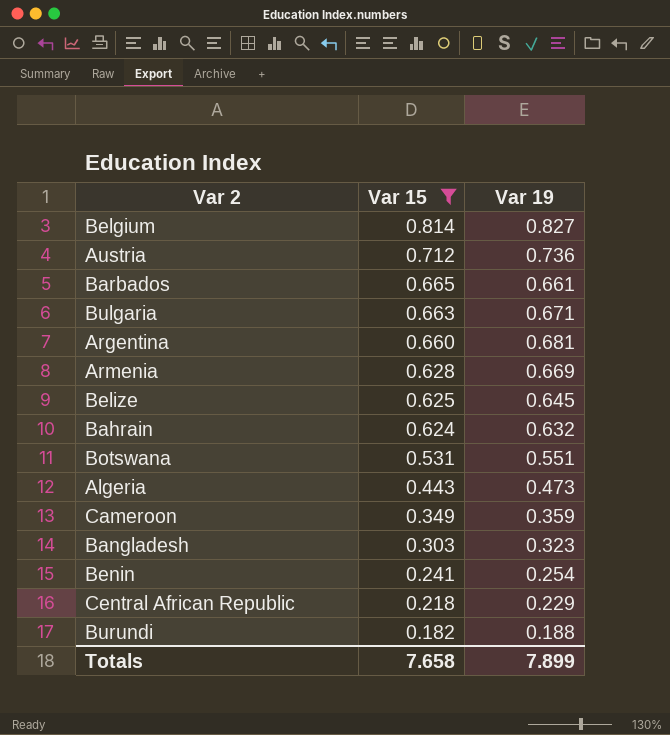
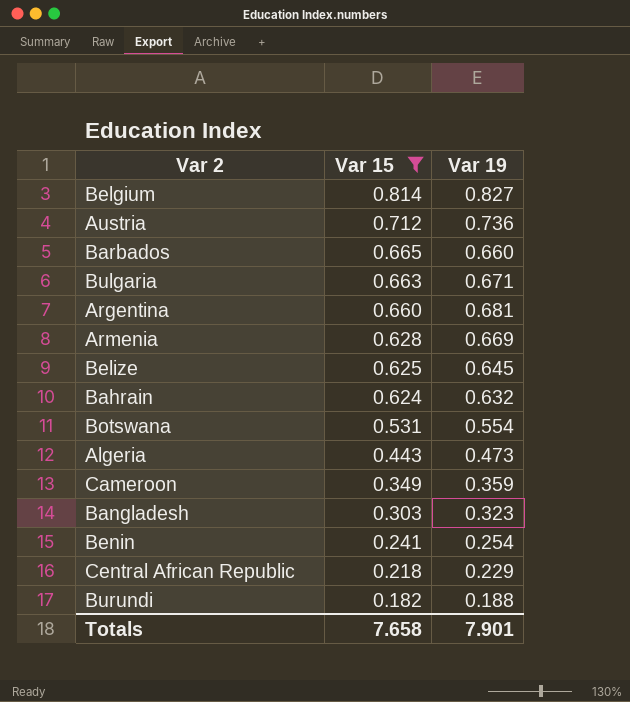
Barbados | Var 19: 0.661 -> 0.660
Botswana | Var 19: 0.551 -> 0.554
Totals | Var 19: 7.899 -> 7.901

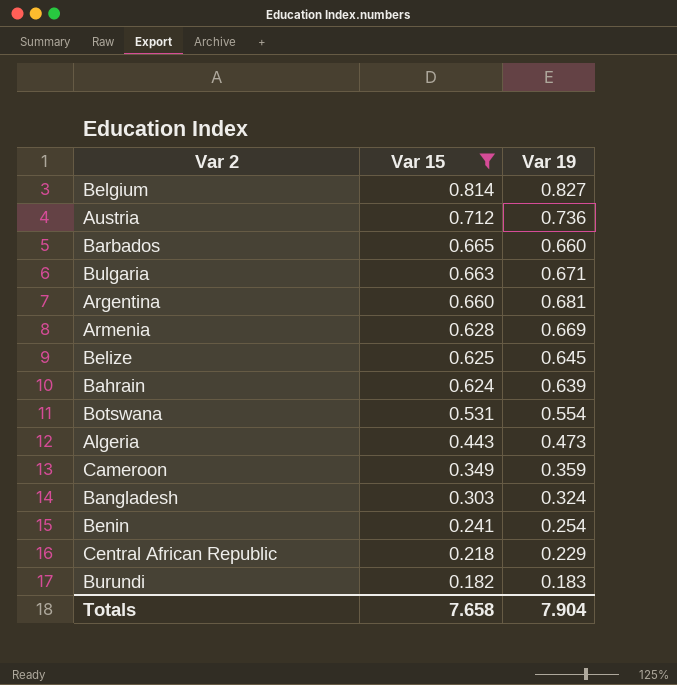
Bahrain | Var 19: 0.632 -> 0.639
Bangladesh | Var 19: 0.323 -> 0.324
Burundi | Var 19: 0.188 -> 0.183
Totals | Var 19: 7.901 -> 7.904

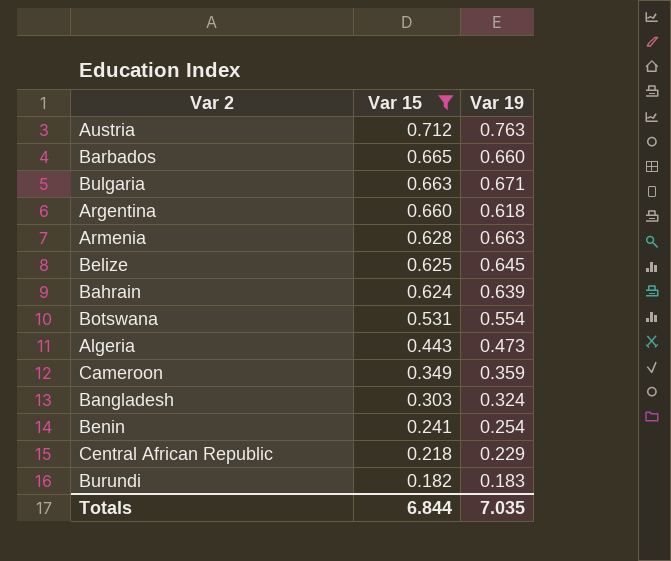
row Belgium: 0.814 | 0.827 -> none
Austria | Var 19: 0.736 -> 0.763
Argentina | Var 19: 0.681 -> 0.618
Armenia | Var 19: 0.669 -> 0.663
Totals | Var 15: 7.658 -> 6.844
Totals | Var 19: 7.904 -> 7.035

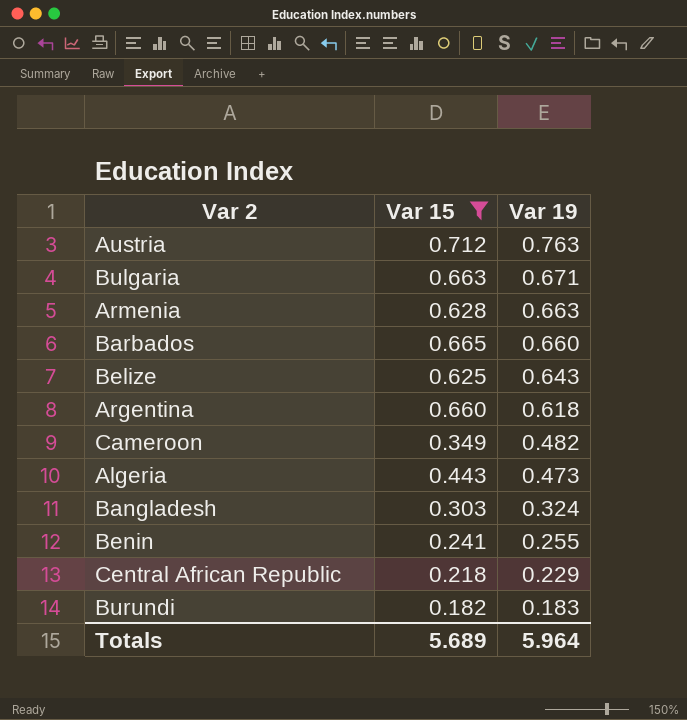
row order: Var 15 descending -> Var 19 descending
row Bahrain: 0.624 | 0.639 -> none
row Botswana: 0.531 | 0.554 -> none
Belize | Var 19: 0.645 -> 0.643
Cameroon | Var 19: 0.359 -> 0.482
Benin | Var 19: 0.254 -> 0.255
Totals | Var 15: 6.844 -> 5.689
Totals | Var 19: 7.035 -> 5.964

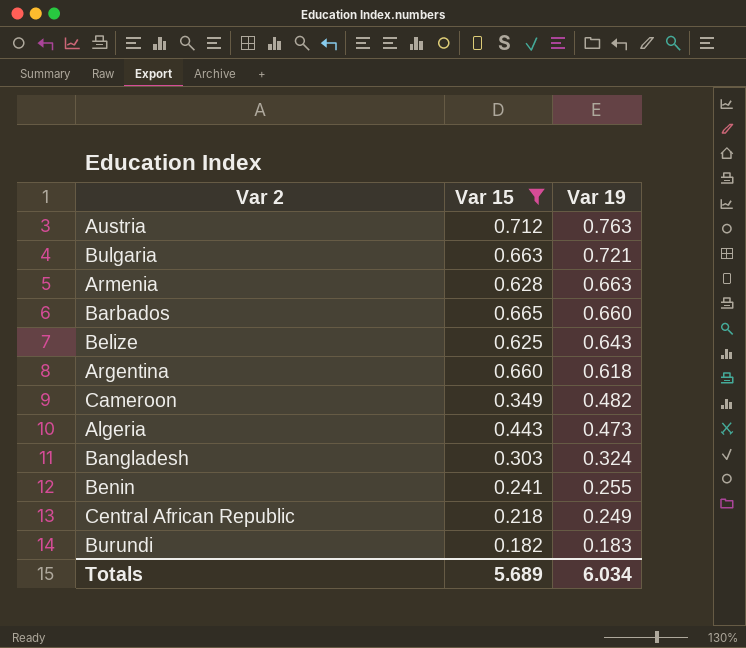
Bulgaria | Var 19: 0.671 -> 0.721
Central African Republic | Var 19: 0.229 -> 0.249
Totals | Var 19: 5.964 -> 6.034

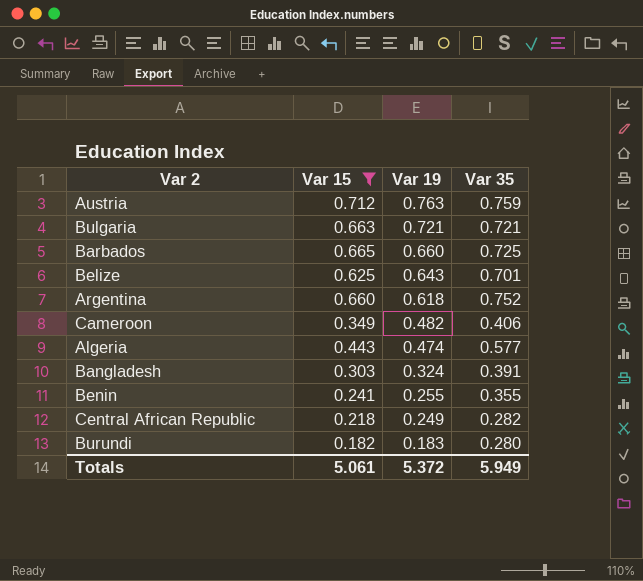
column Var 35 | position: none -> 4
row Armenia: 0.628 | 0.663 -> none
Algeria | Var 19: 0.473 -> 0.474
Totals | Var 15: 5.689 -> 5.061
Totals | Var 19: 6.034 -> 5.372

